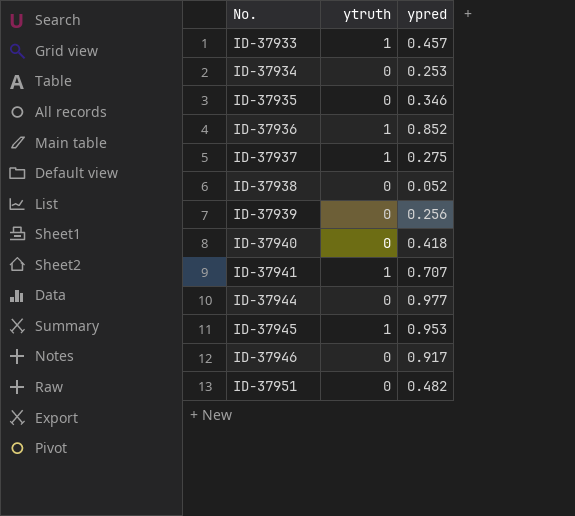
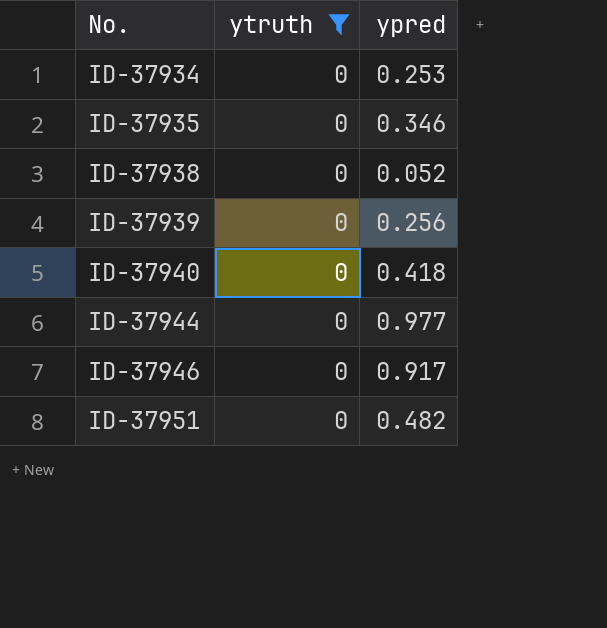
filter: none -> ytruth = 0

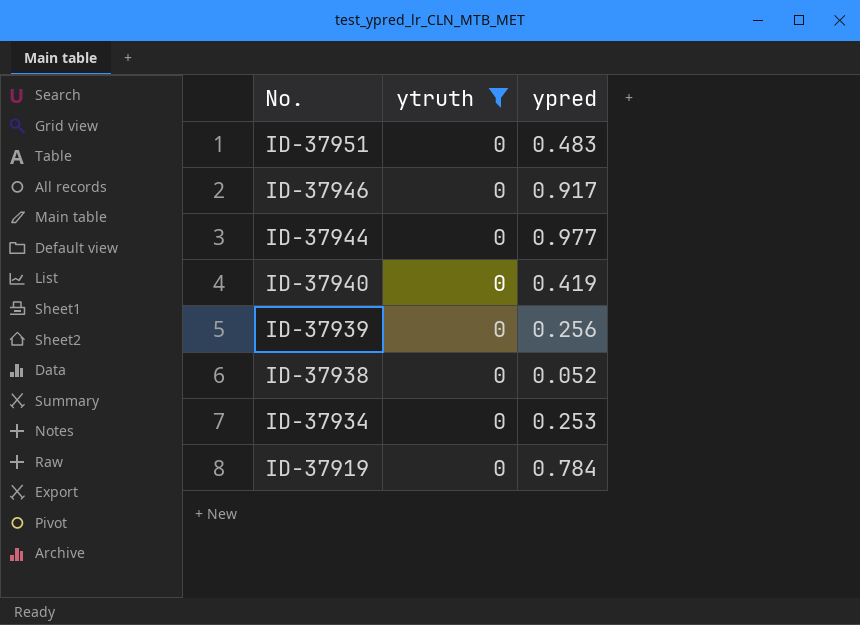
row order: No. ascending -> No. descending
row ID-37935: 0 | 0.346 -> none
ID-37951 | ypred: 0.482 -> 0.483
ID-37940 | ypred: 0.418 -> 0.419
row ID-37919: none -> 0 | 0.784

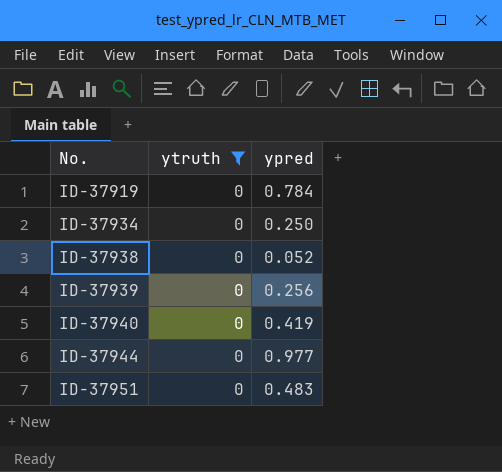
row order: No. descending -> No. ascending
row ID-37946: 0 | 0.917 -> none
ID-37934 | ypred: 0.253 -> 0.250

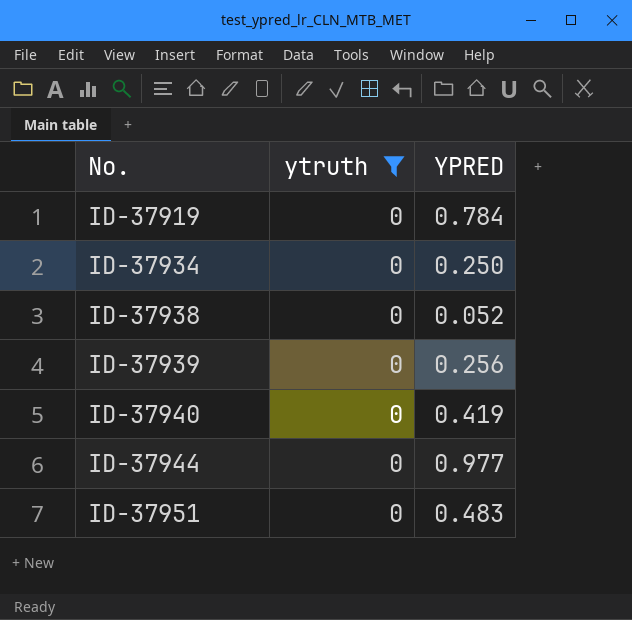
column name: ypred -> YPRED

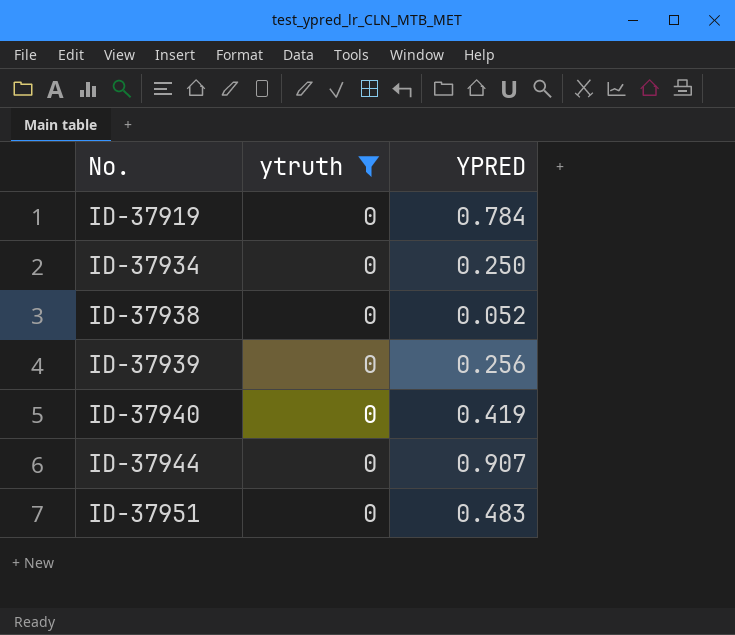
ID-37944 | YPRED: 0.977 -> 0.907

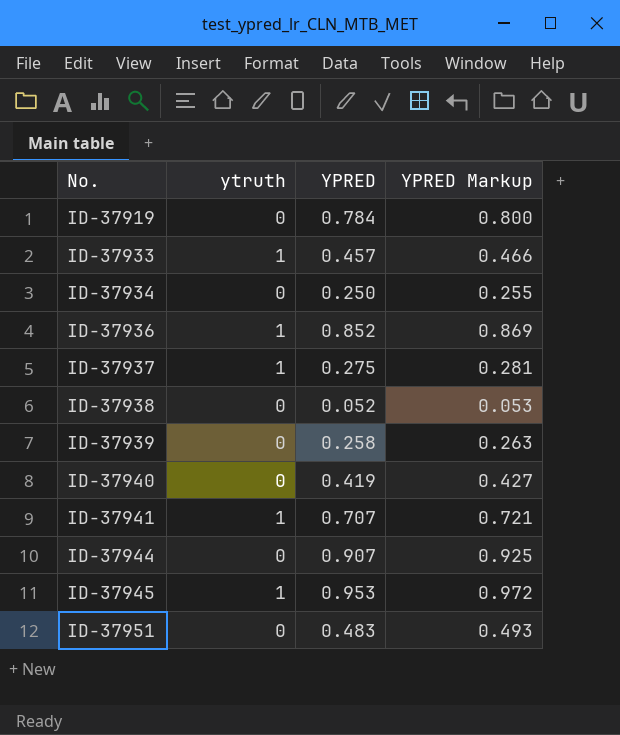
filter: ytruth = 0 -> none
column YPRED Markup | formula: none -> [YPRED] * 1.02
ID-37939 | YPRED: 0.256 -> 0.258

